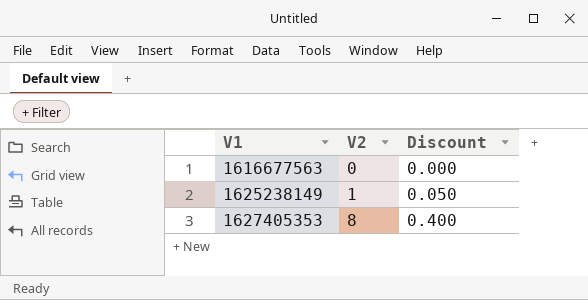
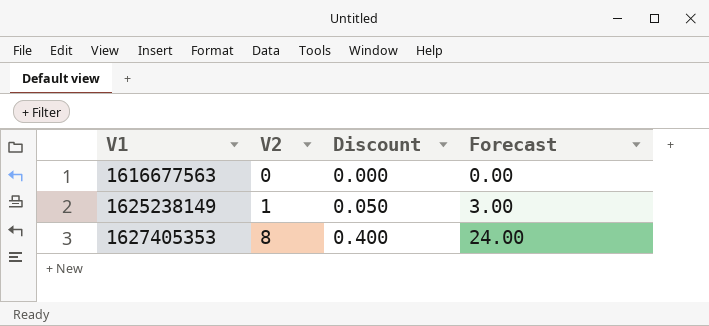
column Forecast | formula: none -> [V2] * 3

